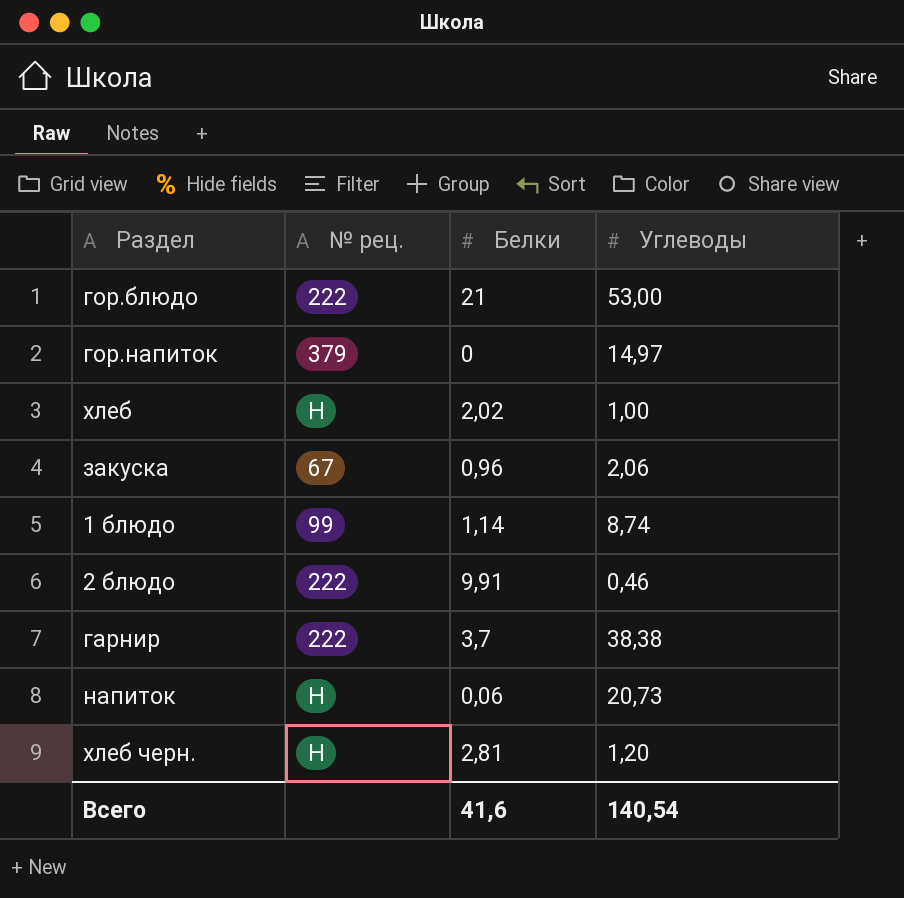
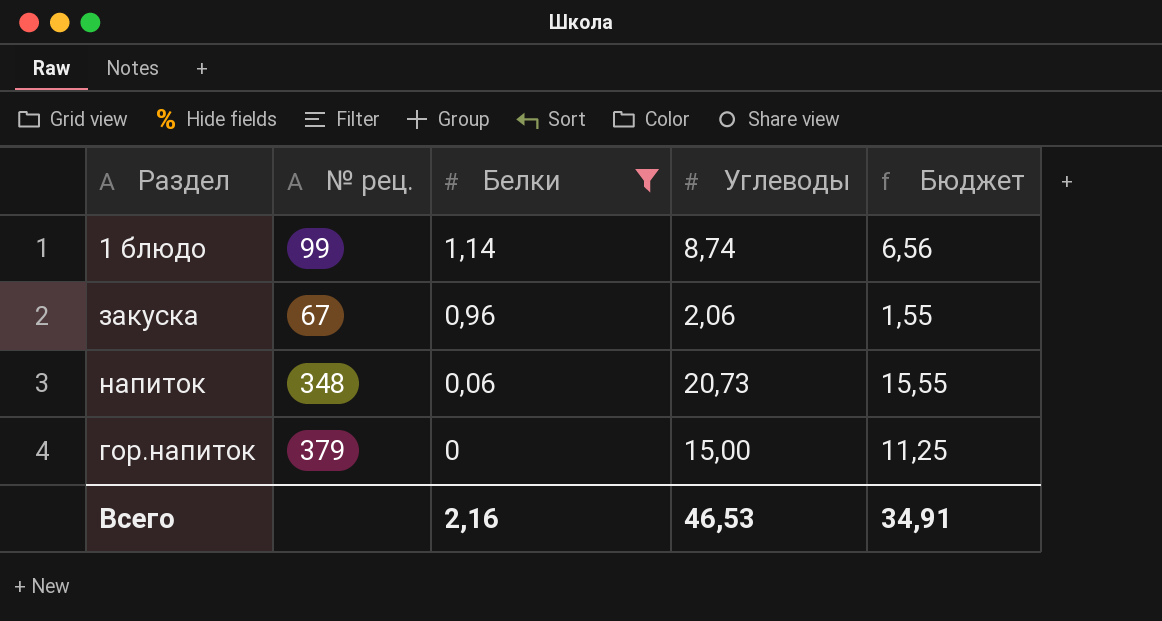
filter: none -> Белки <= 1,14
row order: none -> Белки descending
column Бюджет | formula: none -> [Углеводы] * 0,75
напиток | № рец.: Н -> 348
гор.напиток | Углеводы: 14,97 -> 15,00
Всего | Белки: 41,6 -> 2,16
Всего | Углеводы: 140,54 -> 46,53

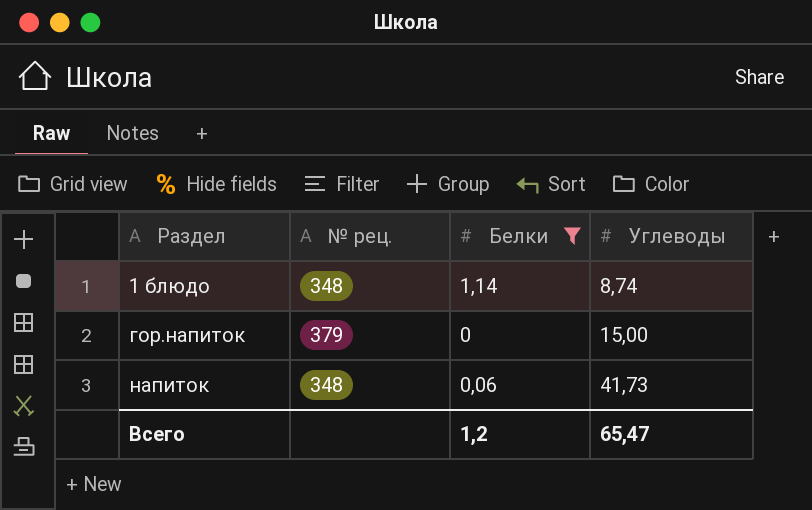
row order: Белки descending -> Раздел ascending
column Бюджет | formula: [Углеводы] * 0,75 -> none
row закуска: 67 | 0,96 | 2,06 | 1,55 -> none
1 блюдо | № рец.: 99 -> 348
напиток | Углеводы: 20,73 -> 41,73
Всего | Белки: 2,16 -> 1,2
Всего | Углеводы: 46,53 -> 65,47

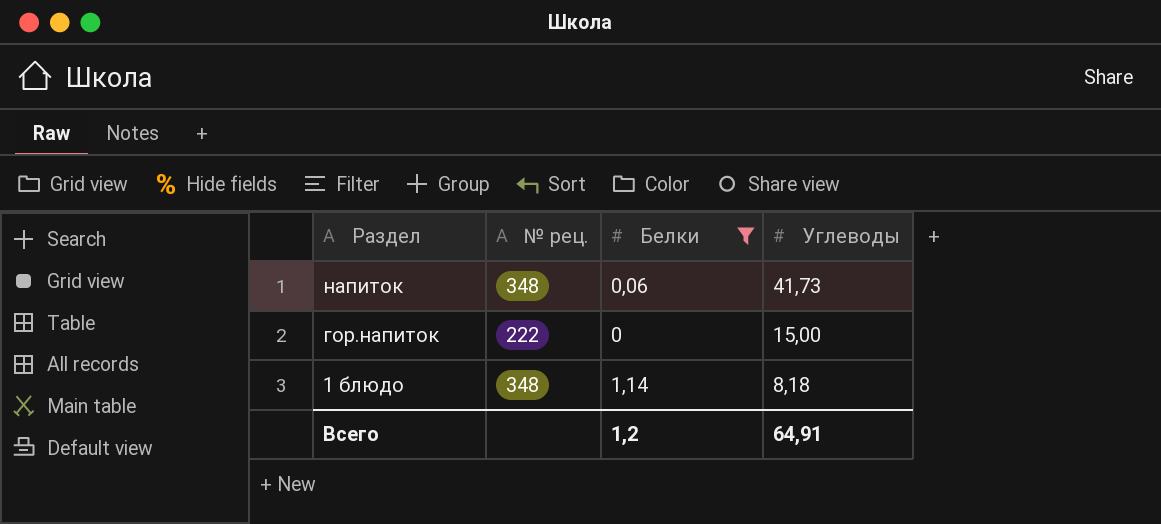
row order: Раздел ascending -> Раздел descending
гор.напиток | № рец.: 379 -> 222
1 блюдо | Углеводы: 8,74 -> 8,18
Всего | Углеводы: 65,47 -> 64,91

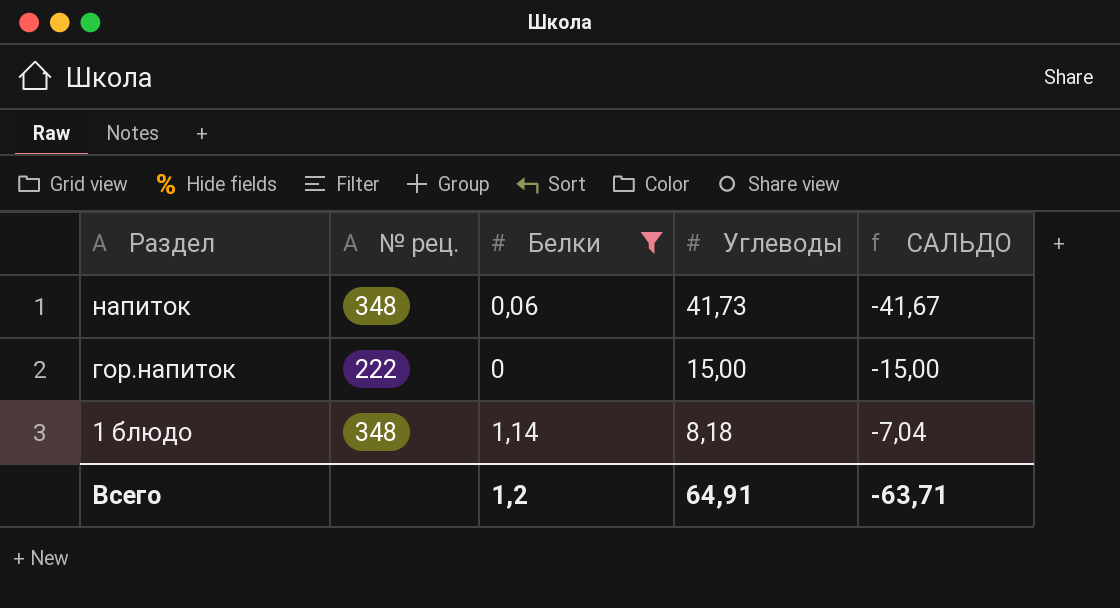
column САЛЬДО | formula: none -> [Белки] - [Углеводы]

